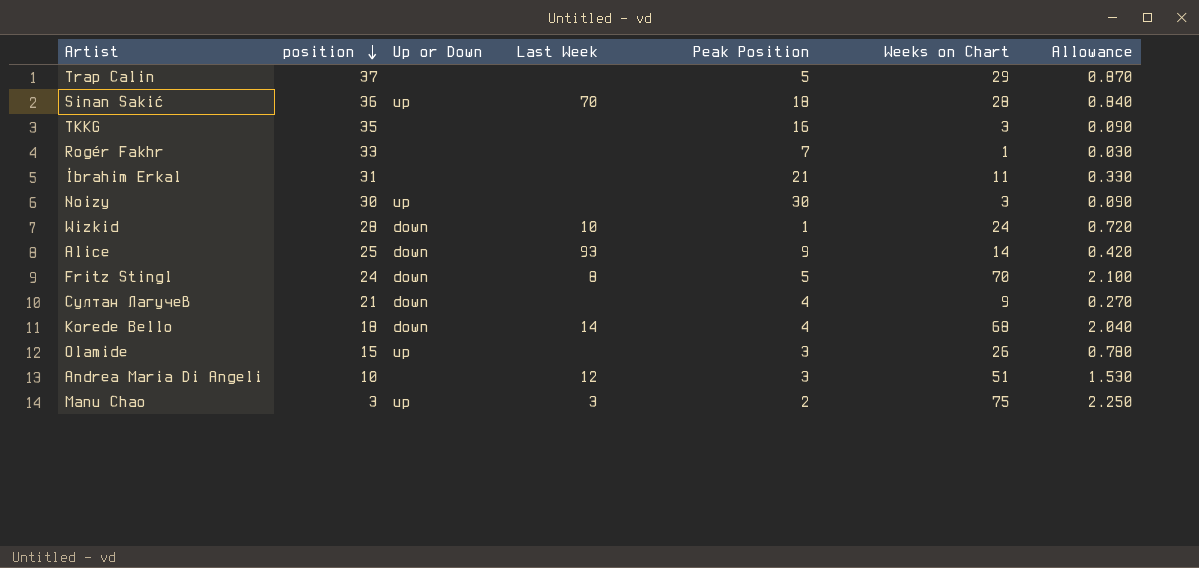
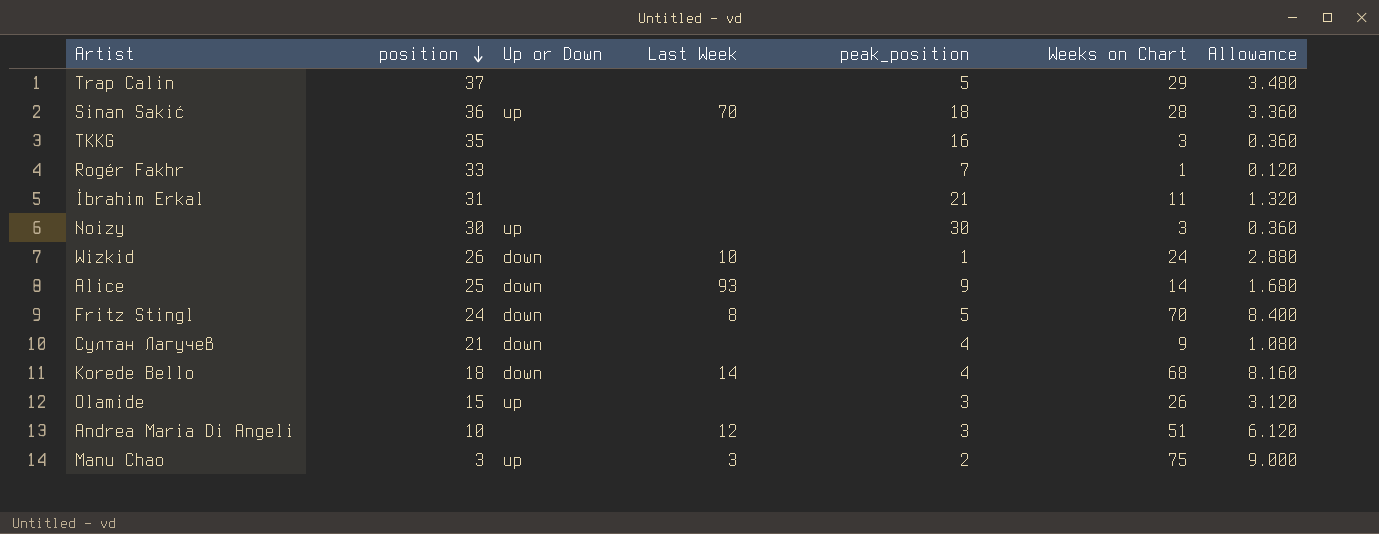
column name: Peak Position -> peak_position
column Allowance | formula: [Weeks on Chart] * 0.03 -> [Weeks on Chart] * 0.12
Wizkid | position: 28 -> 26

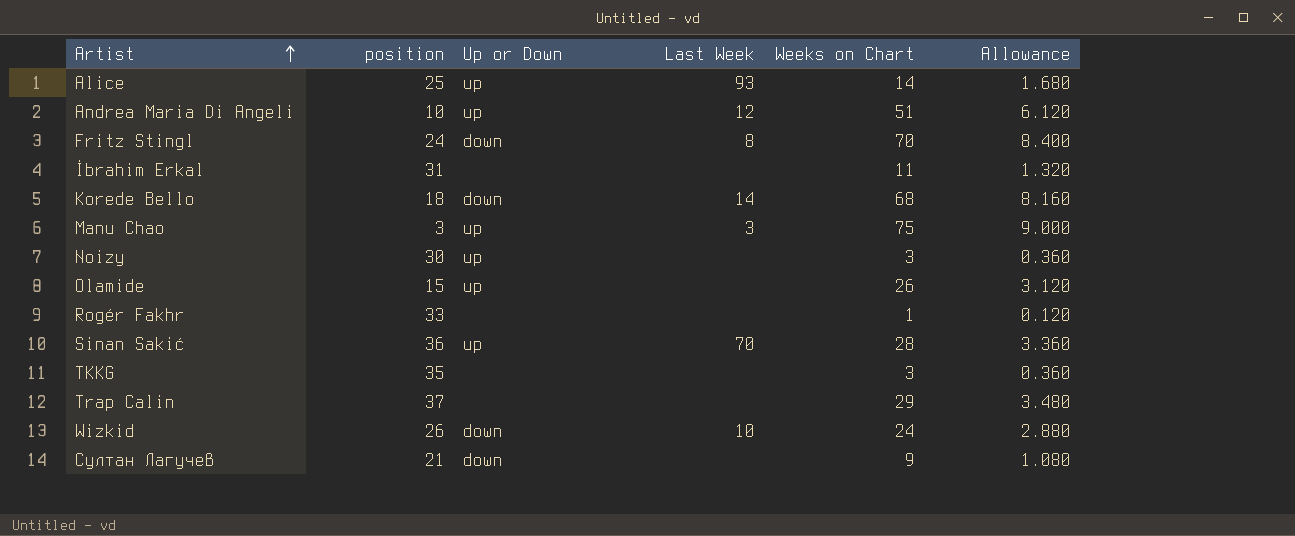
row order: position descending -> Artist ascending
column peak_position | position: 5 -> none
Alice | Up or Down: down -> up
Andrea Maria Di Angeli | Up or Down: none -> up

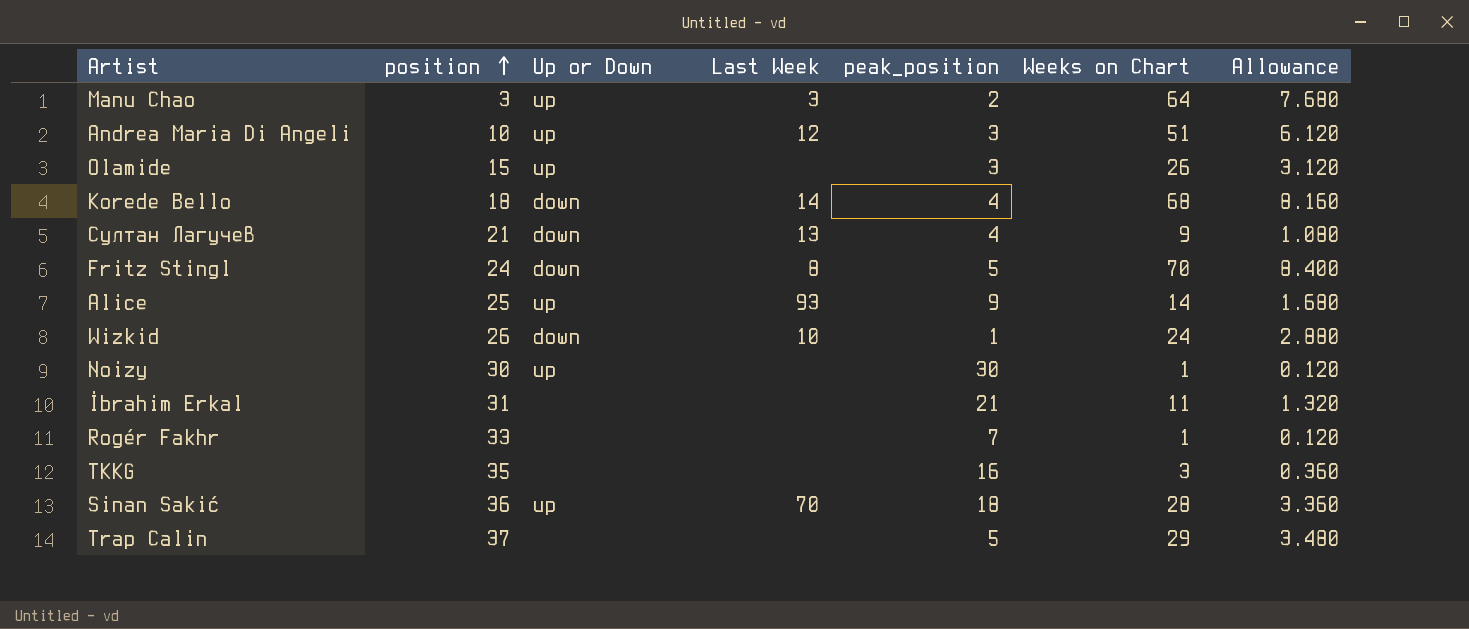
row order: Artist ascending -> position ascending
column peak_position | position: none -> 5
Manu Chao | Weeks on Chart: 75 -> 64
Manu Chao | Allowance: 9.000 -> 7.680
Султан Лагучев | Last Week: none -> 13
Noizy | Weeks on Chart: 3 -> 1
Noizy | Allowance: 0.360 -> 0.120

